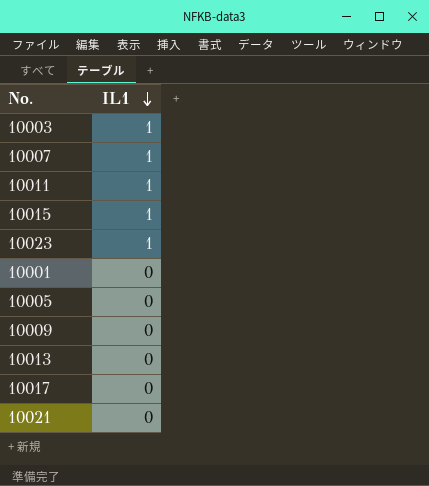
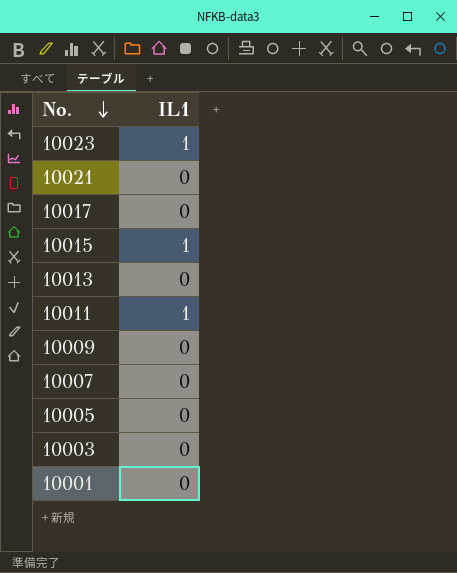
row order: IL1 descending -> No. descending
10007 | IL1: 1 -> 0
10003 | IL1: 1 -> 0

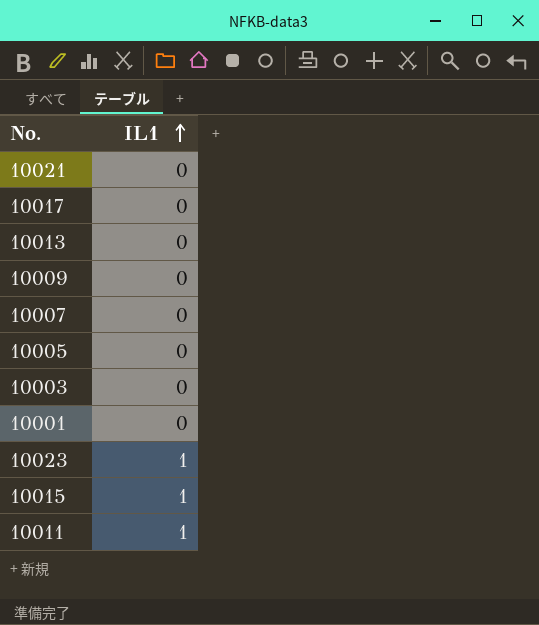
row order: No. descending -> IL1 ascending

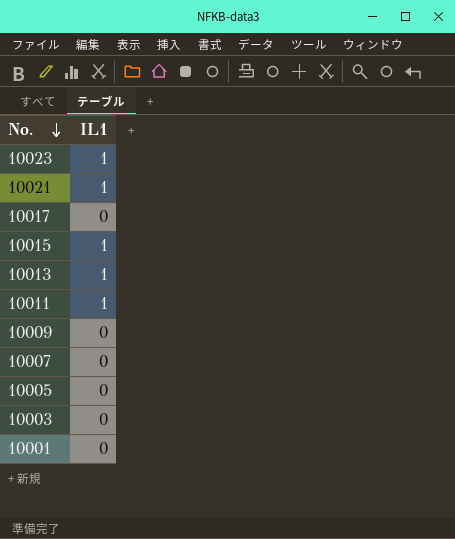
row order: IL1 ascending -> No. descending
10021 | IL1: 0 -> 1
10013 | IL1: 0 -> 1

